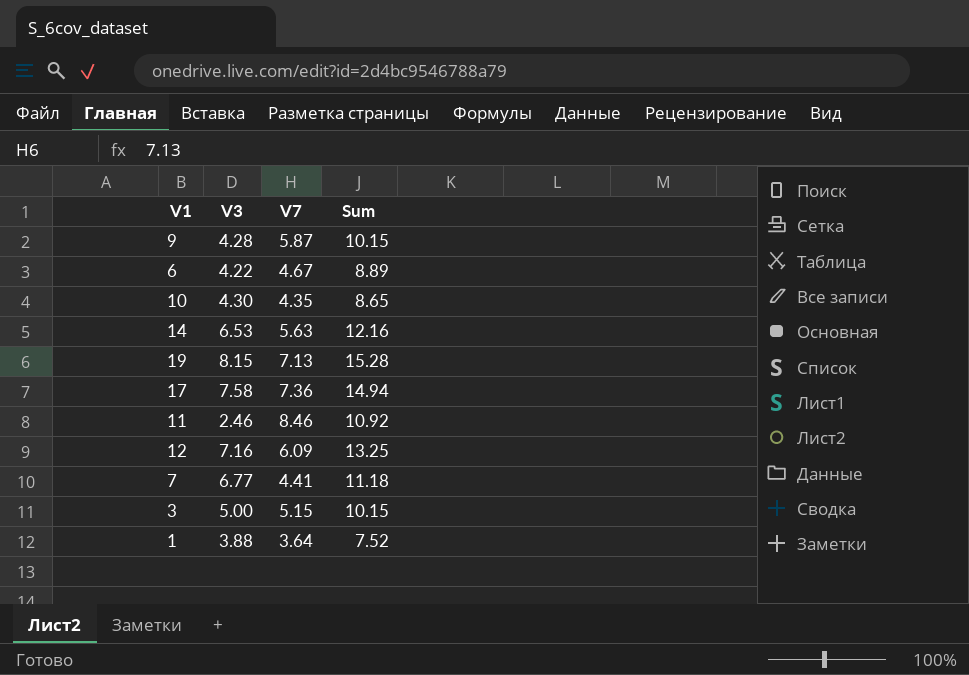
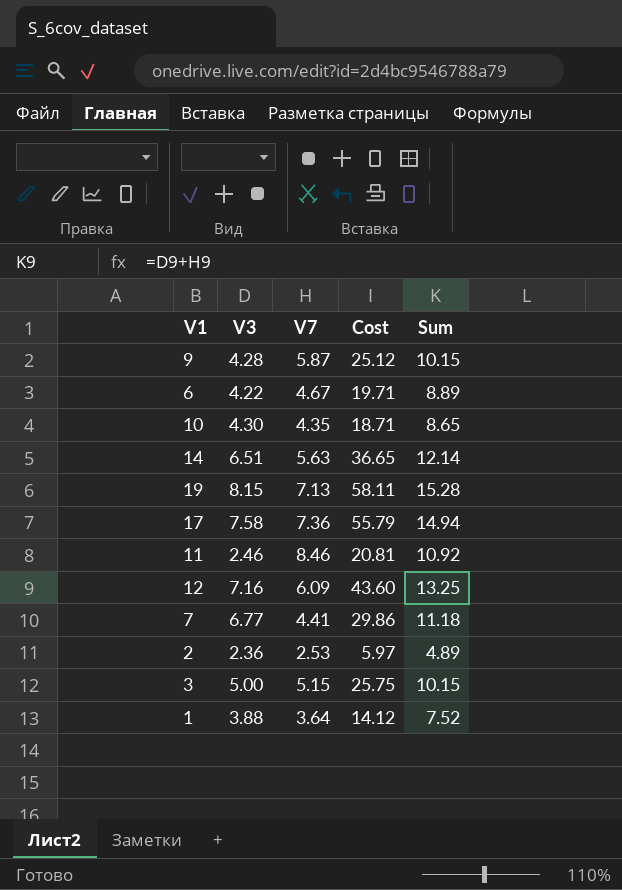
column Cost | formula: none -> [V3] * [V7]
14 | V3: 6.53 -> 6.51
14 | Sum: 12.16 -> 12.14
row 2: none -> 2.36 | 2.53 | 5.97 | 4.89

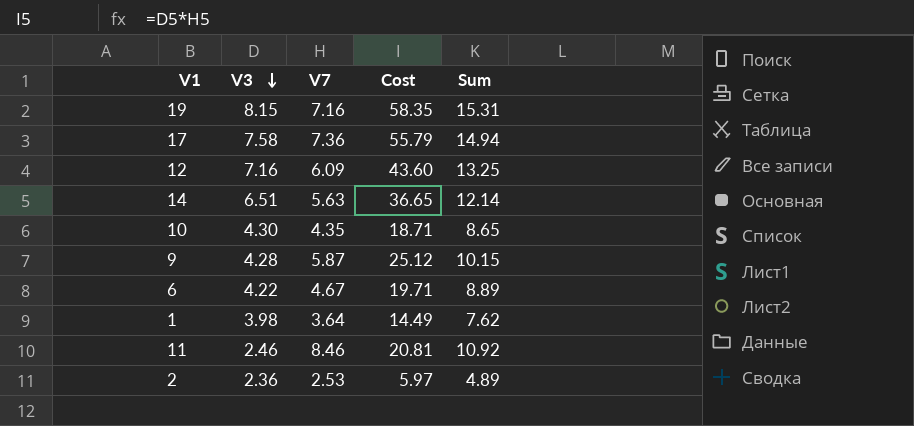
row order: none -> V3 descending
row 7: 6.77 | 4.41 | 29.86 | 11.18 -> none
row 3: 5.00 | 5.15 | 25.75 | 10.15 -> none
19 | V7: 7.13 -> 7.16
19 | Cost: 58.11 -> 58.35
19 | Sum: 15.28 -> 15.31
1 | V3: 3.88 -> 3.98
1 | Cost: 14.12 -> 14.49
1 | Sum: 7.52 -> 7.62

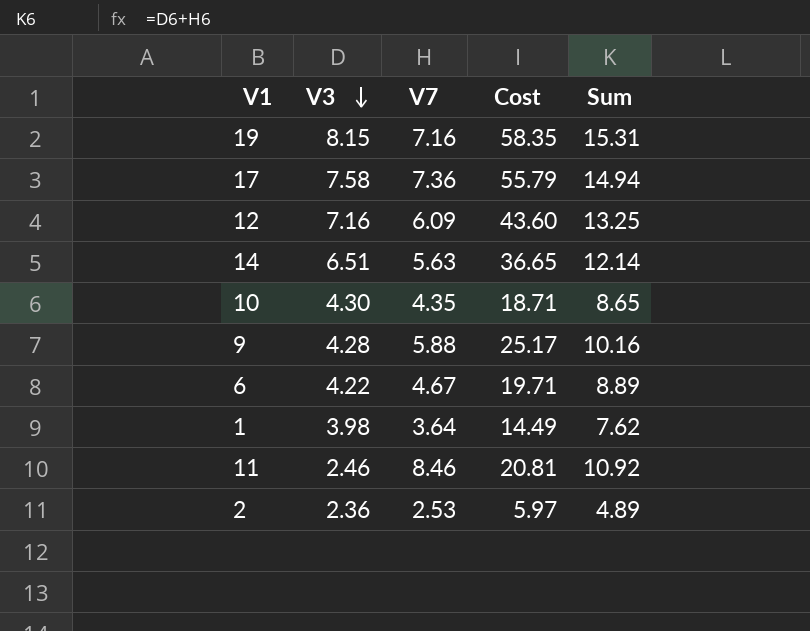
9 | V7: 5.87 -> 5.88
9 | Cost: 25.12 -> 25.17
9 | Sum: 10.15 -> 10.16

